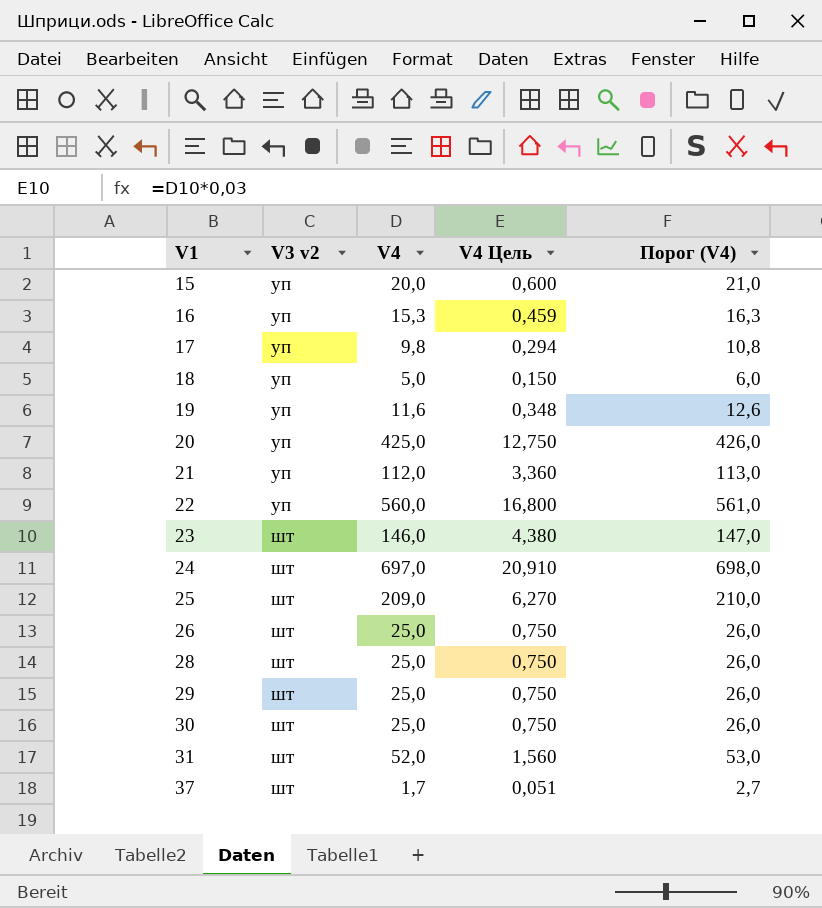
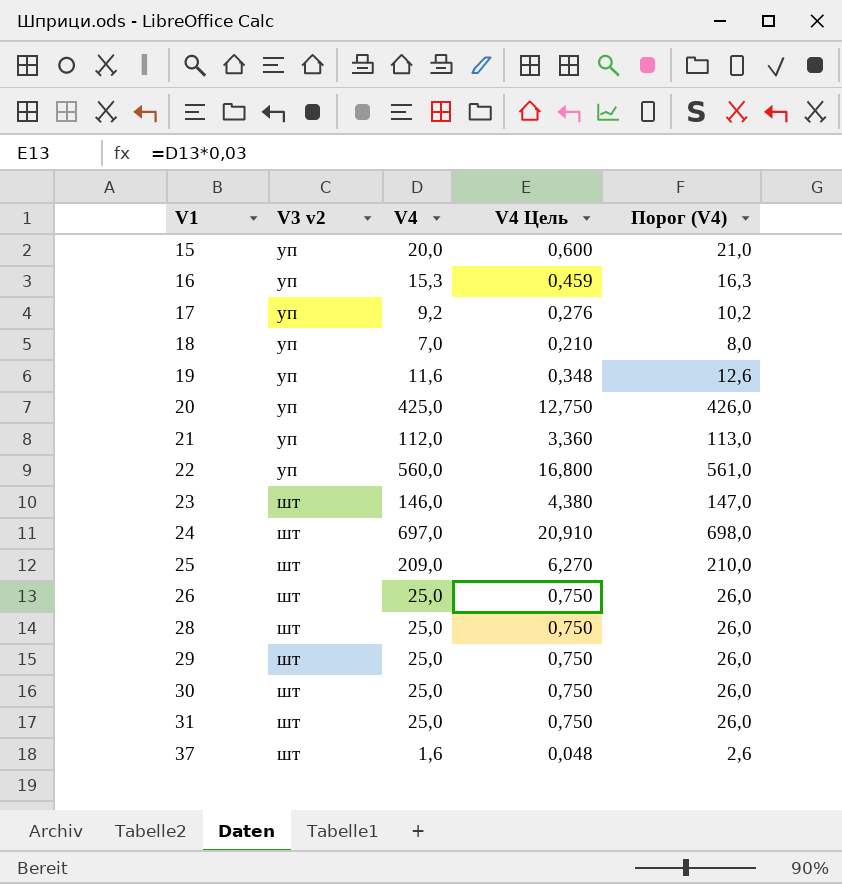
17 | V4: 9,8 -> 9,2
17 | V4 Цель: 0,294 -> 0,276
17 | Порог (V4): 10,8 -> 10,2
18 | V4: 5,0 -> 7,0
18 | V4 Цель: 0,150 -> 0,210
18 | Порог (V4): 6,0 -> 8,0
31 | V4: 52,0 -> 25,0
31 | V4 Цель: 1,560 -> 0,750
31 | Порог (V4): 53,0 -> 26,0
37 | V4: 1,7 -> 1,6
37 | V4 Цель: 0,051 -> 0,048
37 | Порог (V4): 2,7 -> 2,6

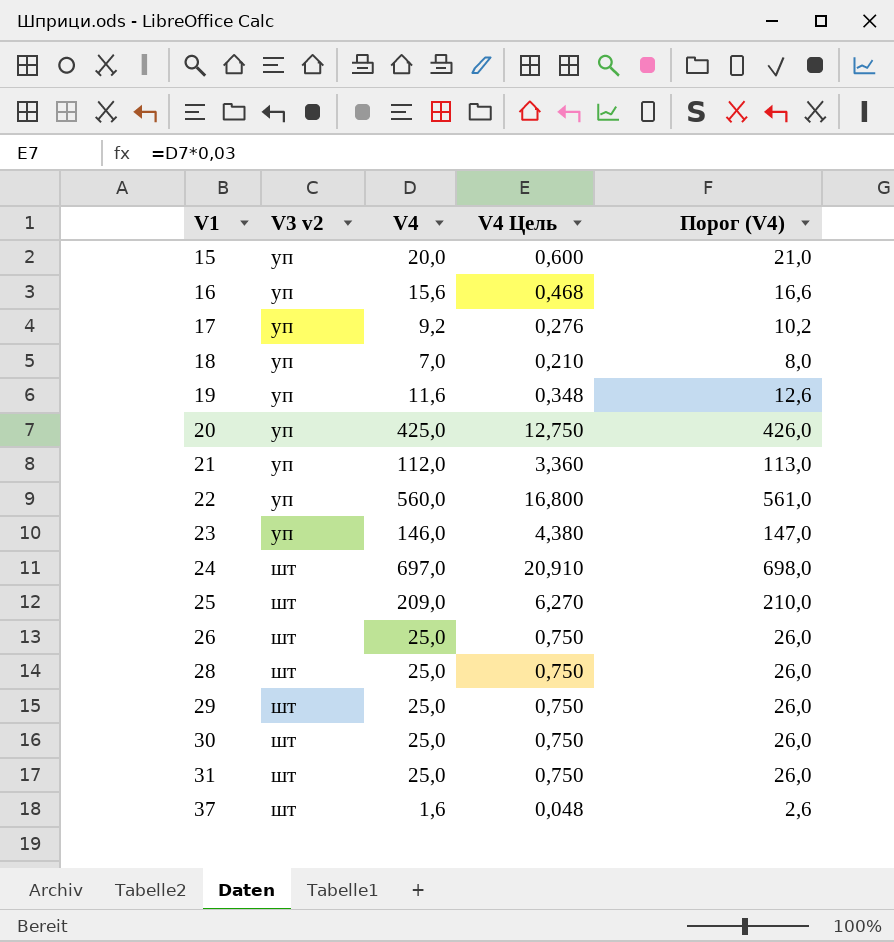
16 | V4: 15,3 -> 15,6
16 | V4 Цель: 0,459 -> 0,468
16 | Порог (V4): 16,3 -> 16,6
23 | V3 v2: шт -> уп

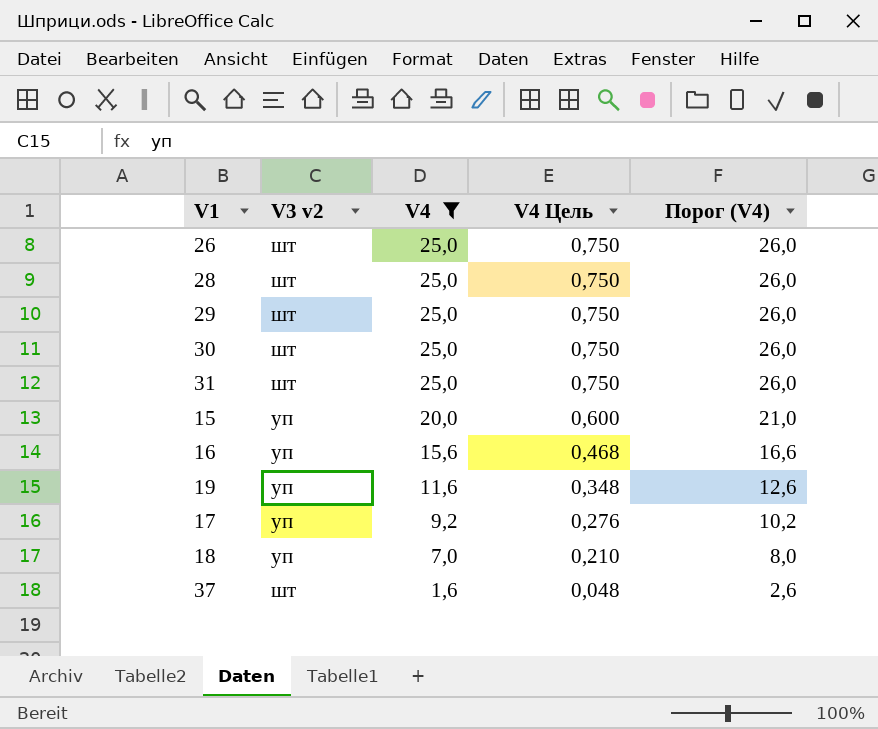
filter: none -> V4 <= 25,0
row order: V1 ascending -> V4 descending

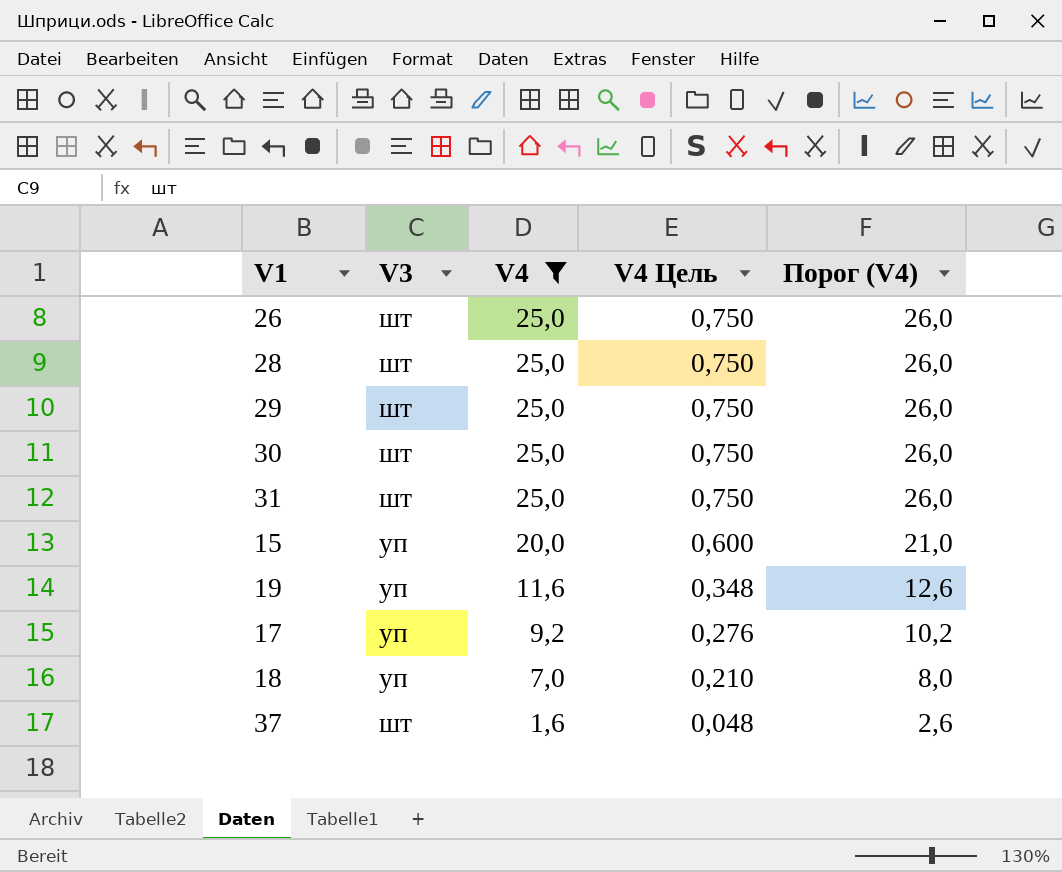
column name: V3 v2 -> V3
row 16: уп | 15,6 | 0,468 | 16,6 -> none

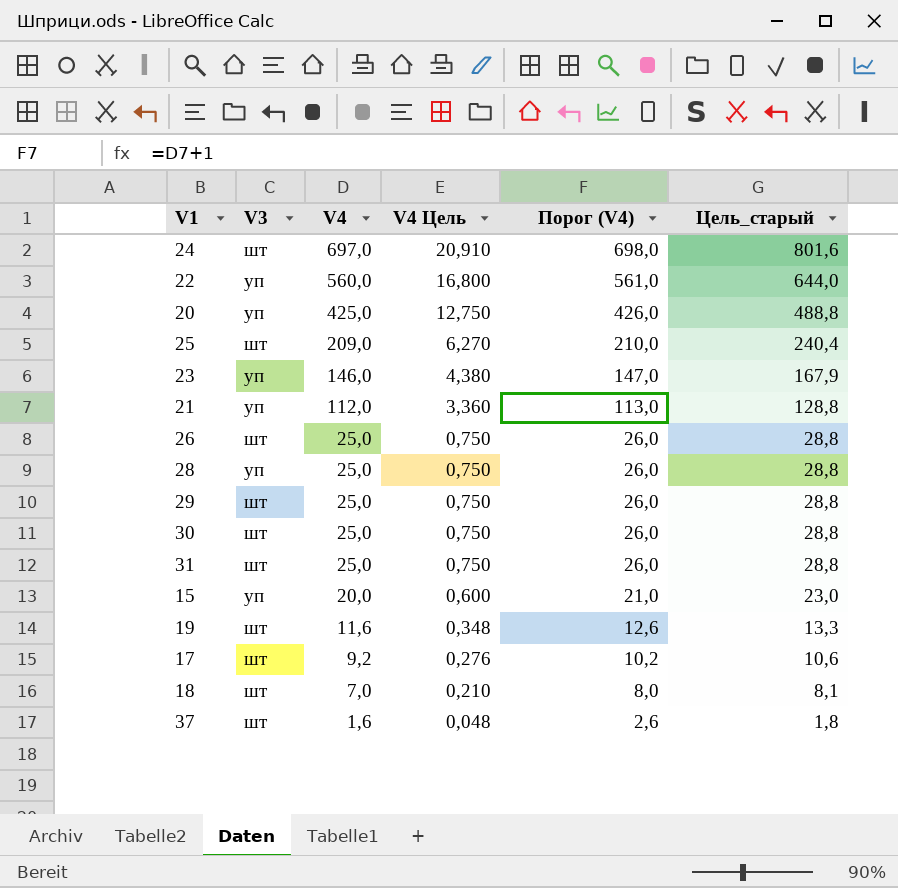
filter: V4 <= 25,0 -> none
column Цель_старый | formula: none -> [V4] * 1,15
28 | V3: шт -> уп
19 | V3: уп -> шт
17 | V3: уп -> шт
18 | V3: уп -> шт

